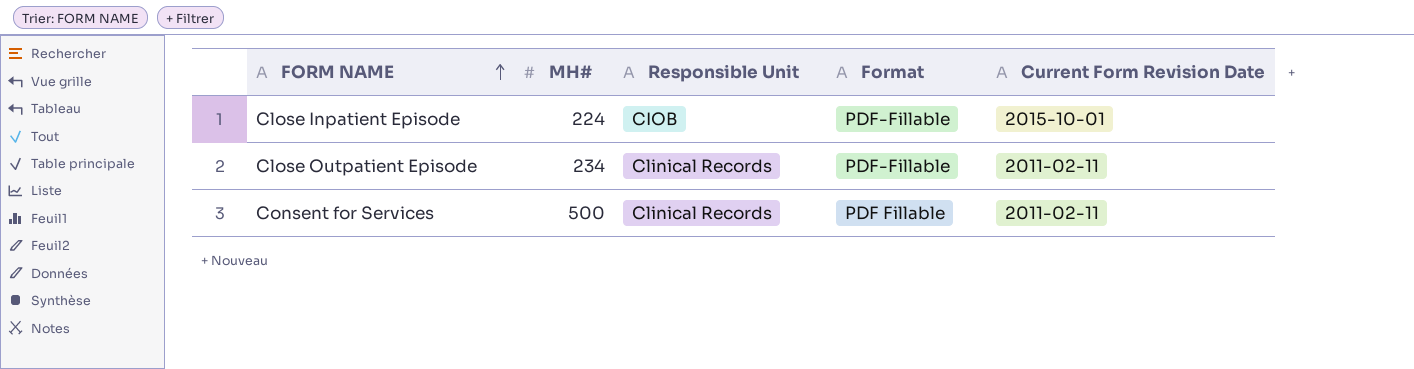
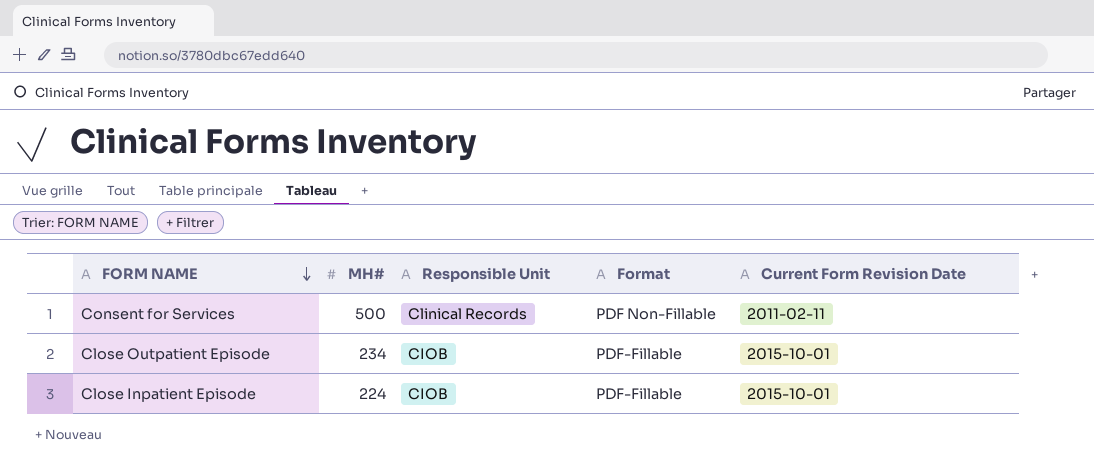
row order: FORM NAME ascending -> FORM NAME descending
Consent for Services | Format: PDF Fillable -> PDF Non-Fillable
Close Outpatient Episode | Responsible Unit: Clinical Records -> CIOB
Close Outpatient Episode | Current Form Revision Date: 2011-02-11 -> 2015-10-01

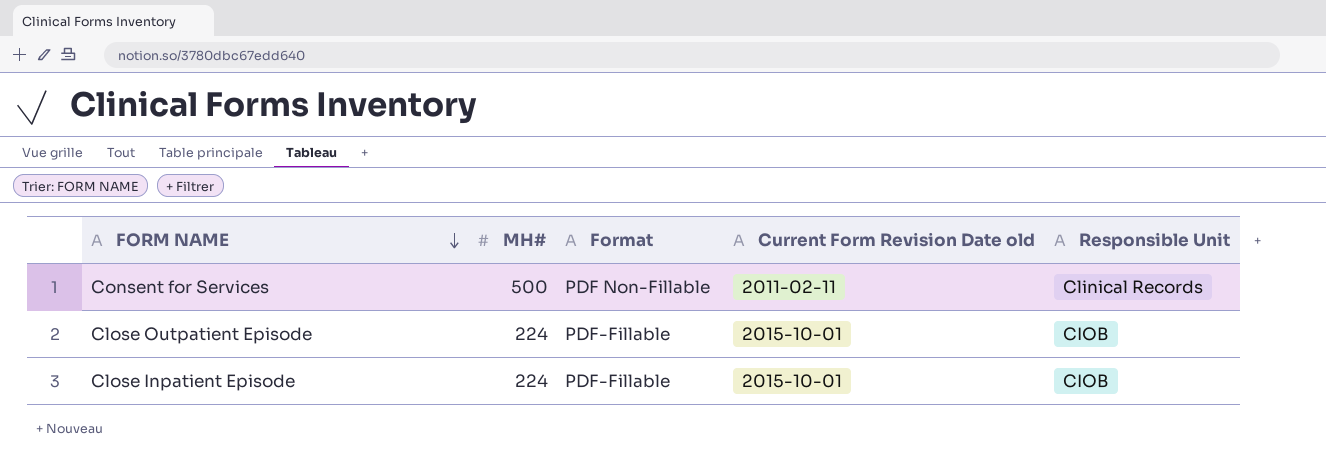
column name: Current Form Revision Date -> Current Form Revision Date old
column Responsible Unit | position: 3 -> 5
Close Outpatient Episode | MH#: 234 -> 224

